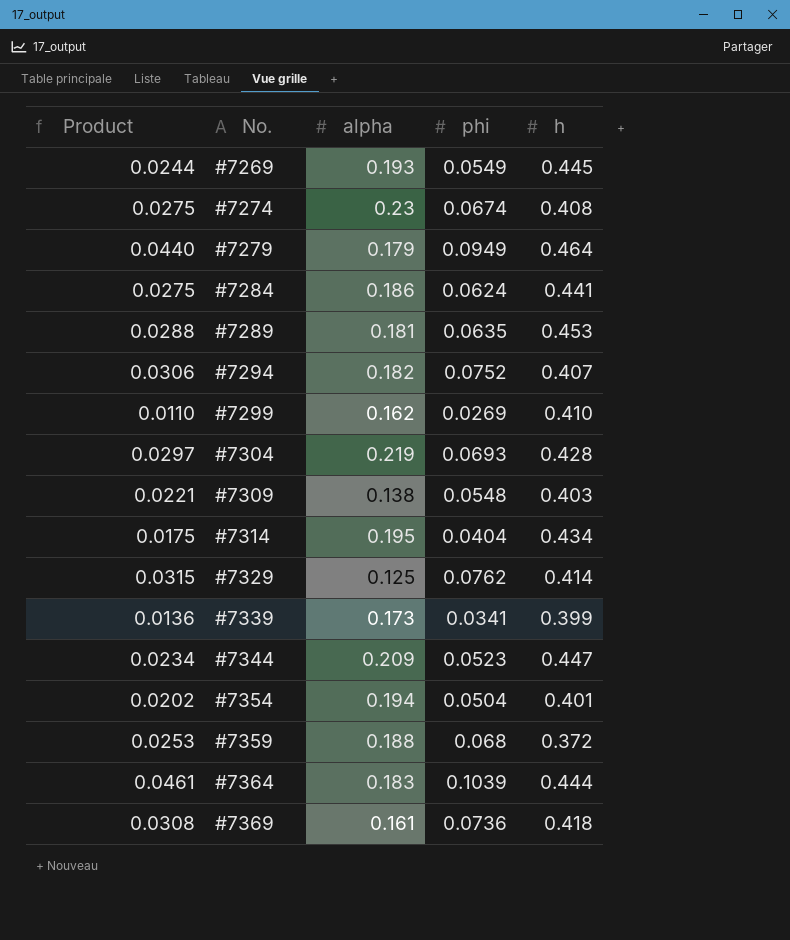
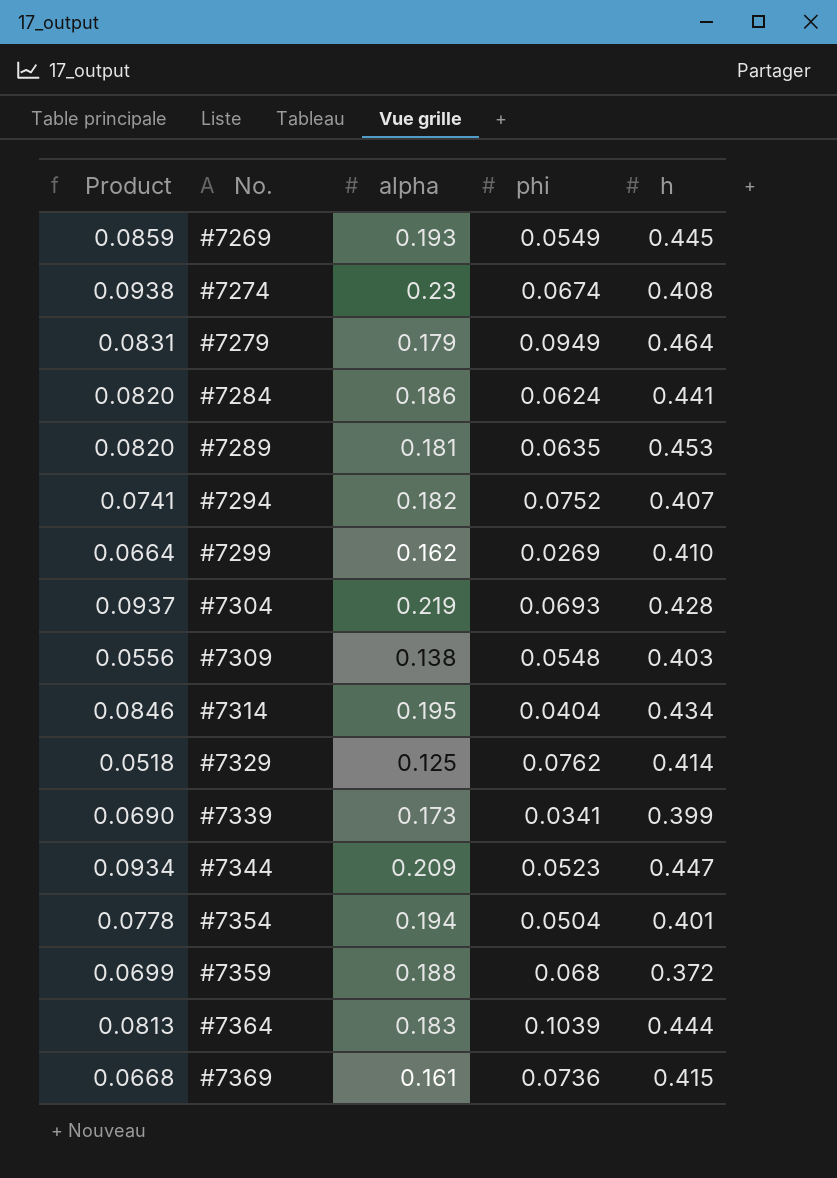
column Product | formula: [phi] * [h] -> [alpha] * [h]
#7369 | h: 0.418 -> 0.415

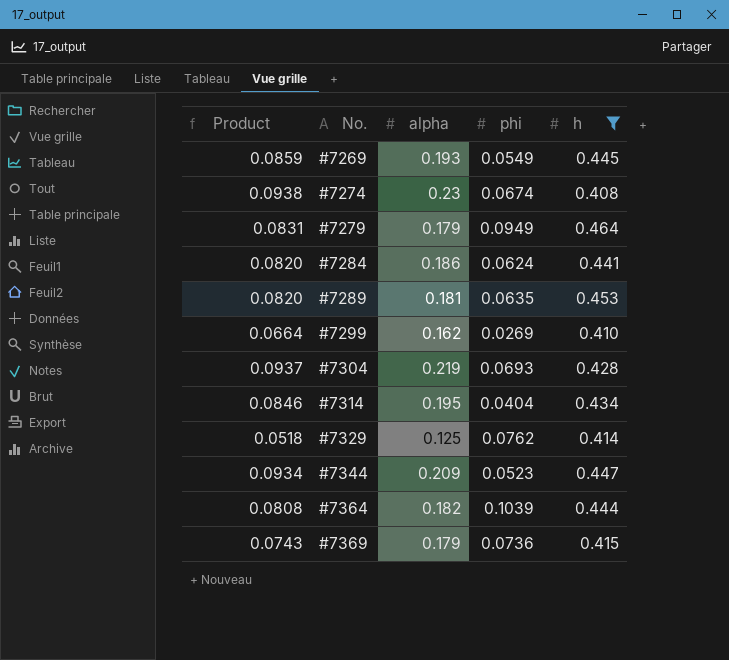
filter: none -> h >= 0.408
#7364 | Product: 0.0813 -> 0.0808
#7364 | alpha: 0.183 -> 0.182
#7369 | Product: 0.0668 -> 0.0743
#7369 | alpha: 0.161 -> 0.179

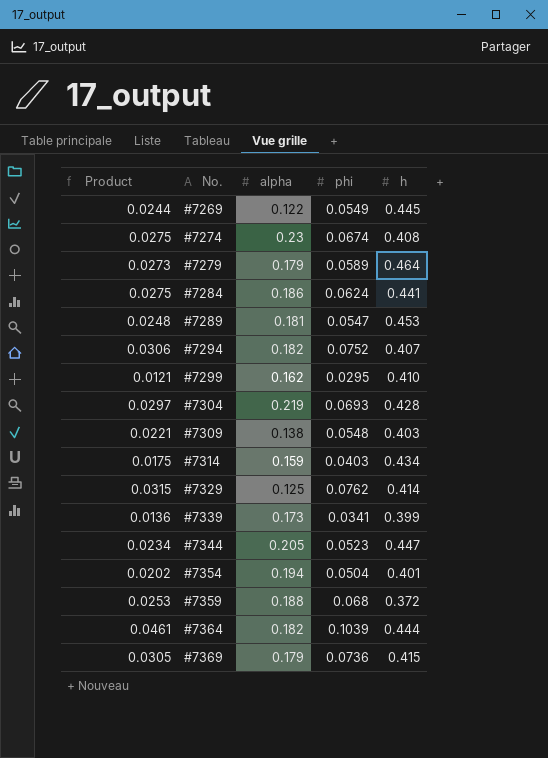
filter: h >= 0.408 -> none
column Product | formula: [alpha] * [h] -> [phi] * [h]
#7269 | alpha: 0.193 -> 0.122
#7279 | phi: 0.0949 -> 0.0589
#7289 | phi: 0.0635 -> 0.0547
#7299 | phi: 0.0269 -> 0.0295
#7314 | alpha: 0.195 -> 0.159
#7314 | phi: 0.0404 -> 0.0403
#7344 | alpha: 0.209 -> 0.205

